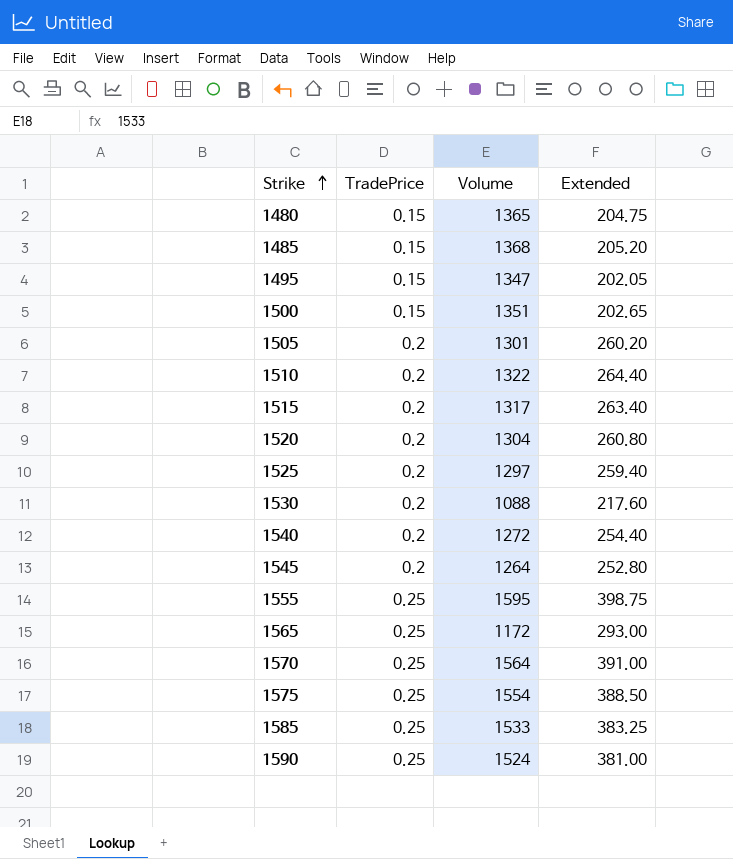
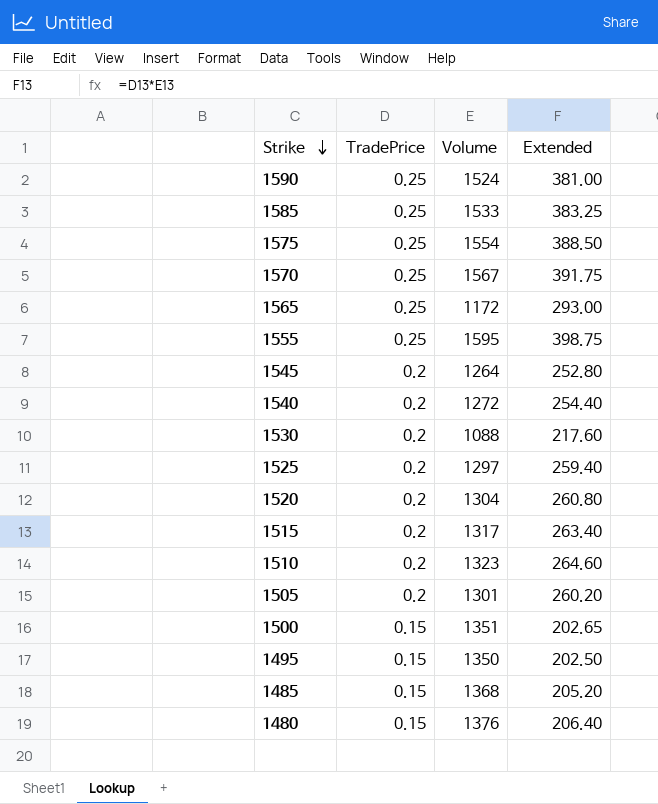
row order: Strike ascending -> Strike descending
1570 | Volume: 1564 -> 1567
1570 | Extended: 391.00 -> 391.75
1510 | Volume: 1322 -> 1323
1510 | Extended: 264.40 -> 264.60
1495 | Volume: 1347 -> 1350
1495 | Extended: 202.05 -> 202.50
1480 | Volume: 1365 -> 1376
1480 | Extended: 204.75 -> 206.40

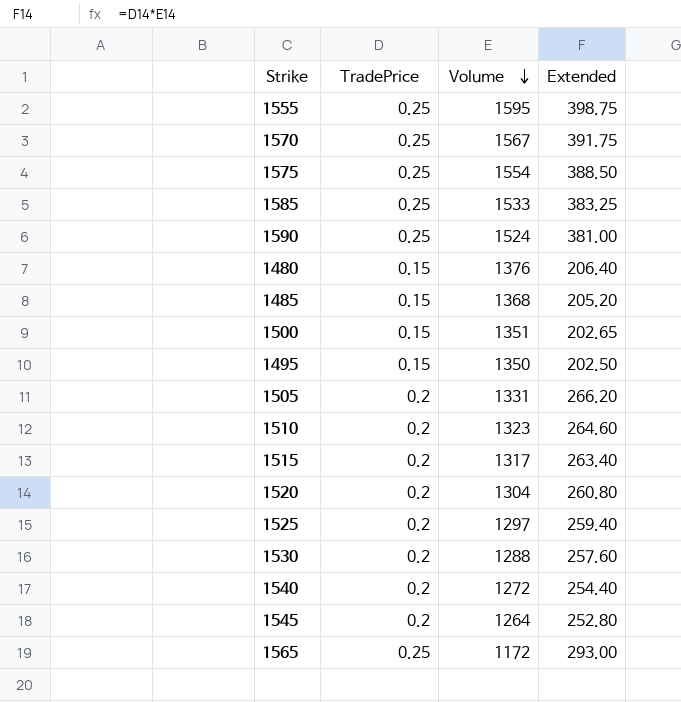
row order: Strike descending -> Volume descending
1505 | Volume: 1301 -> 1331
1505 | Extended: 260.20 -> 266.20
1530 | Volume: 1088 -> 1288
1530 | Extended: 217.60 -> 257.60

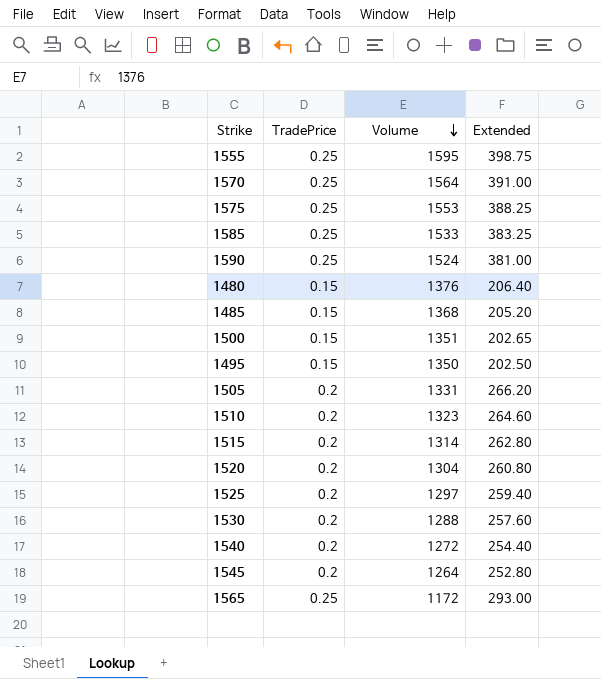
1570 | Volume: 1567 -> 1564
1570 | Extended: 391.75 -> 391.00
1575 | Volume: 1554 -> 1553
1575 | Extended: 388.50 -> 388.25
1515 | Volume: 1317 -> 1314
1515 | Extended: 263.40 -> 262.80

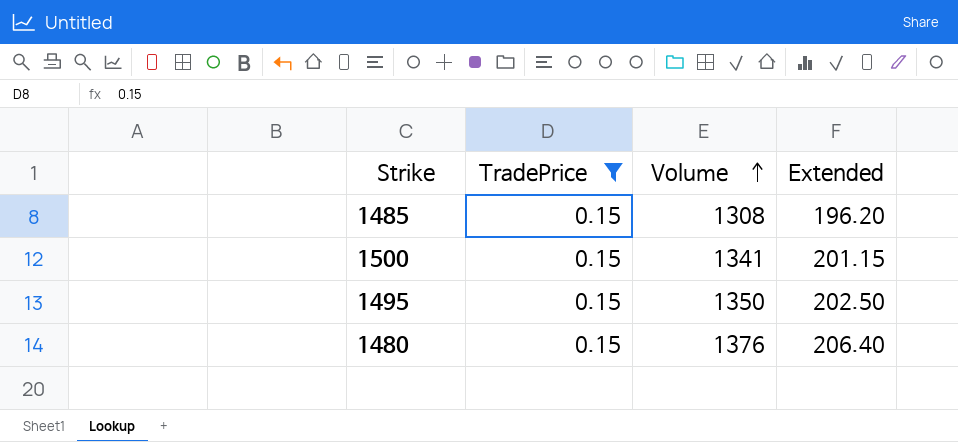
filter: none -> TradePrice = 0.15
row order: Volume descending -> Volume ascending
1485 | Volume: 1368 -> 1308
1485 | Extended: 205.20 -> 196.20
1500 | Volume: 1351 -> 1341
1500 | Extended: 202.65 -> 201.15

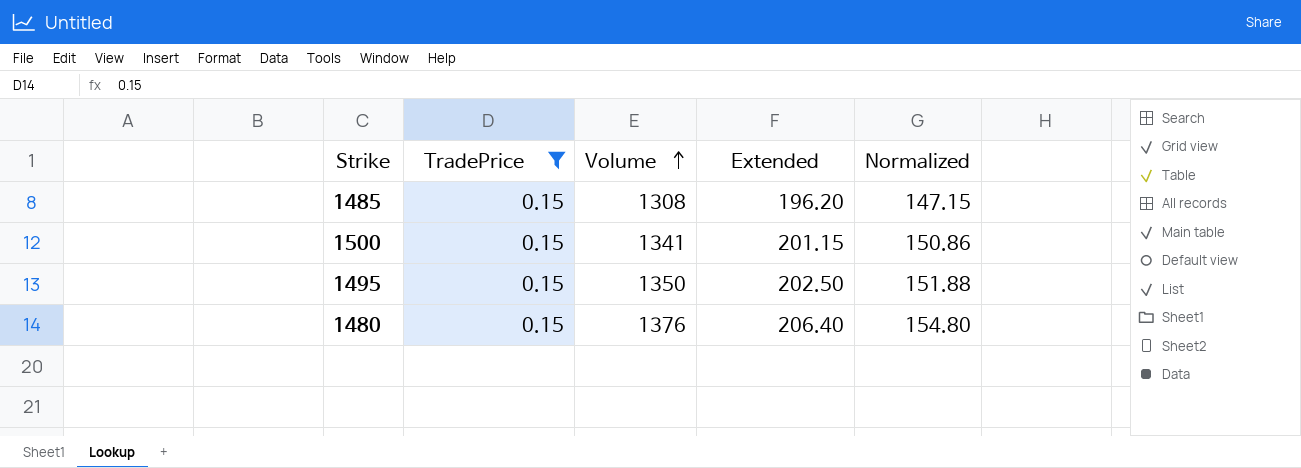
column Normalized | formula: none -> [Extended] * 0.75

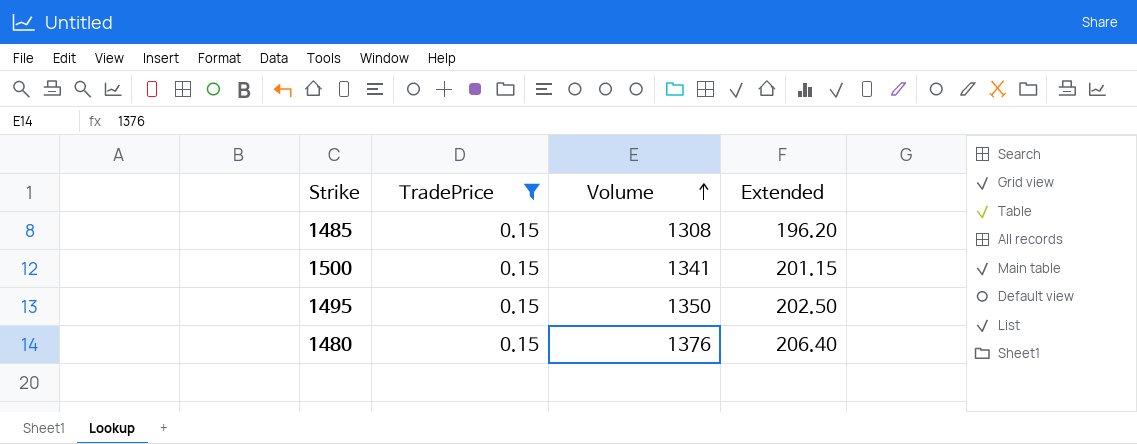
column Normalized | formula: [Extended] * 0.75 -> none

